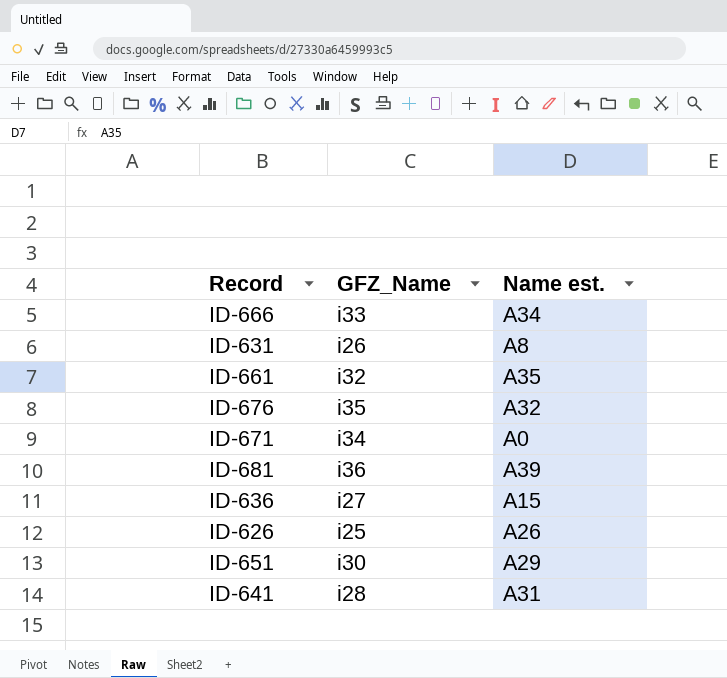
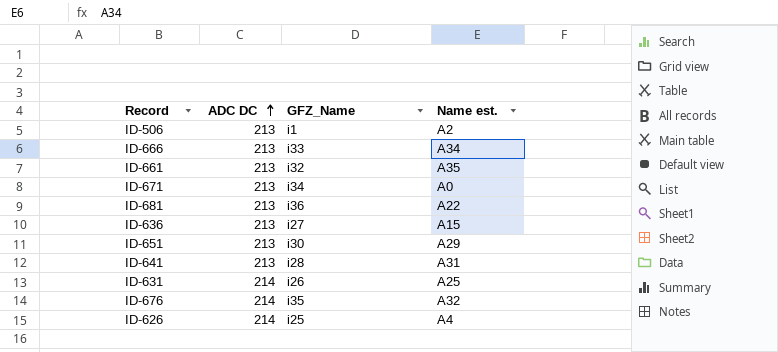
row order: none -> ADC DC ascending
column ADC DC | position: none -> 2
row ID-506: none -> 213 | i1 | A2
ID-681 | Name est.: A39 -> A22
ID-631 | Name est.: A8 -> A25
ID-626 | Name est.: A26 -> A4

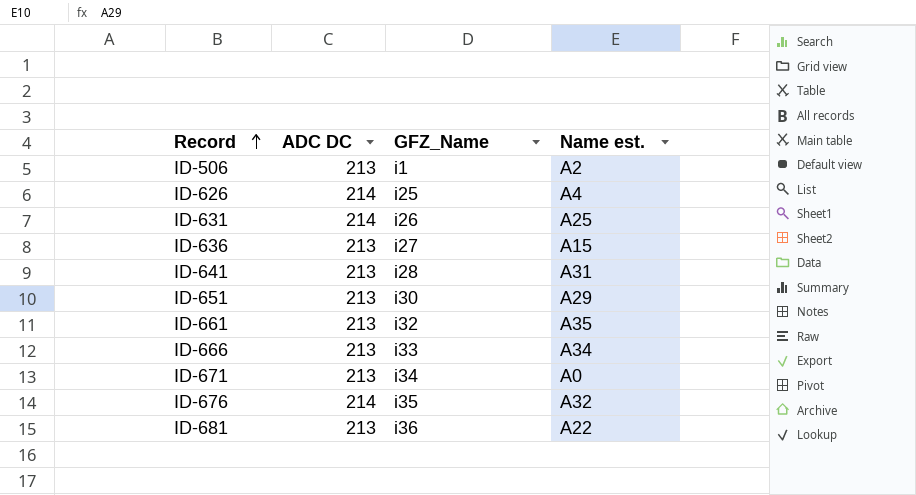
row order: ADC DC ascending -> Record ascending

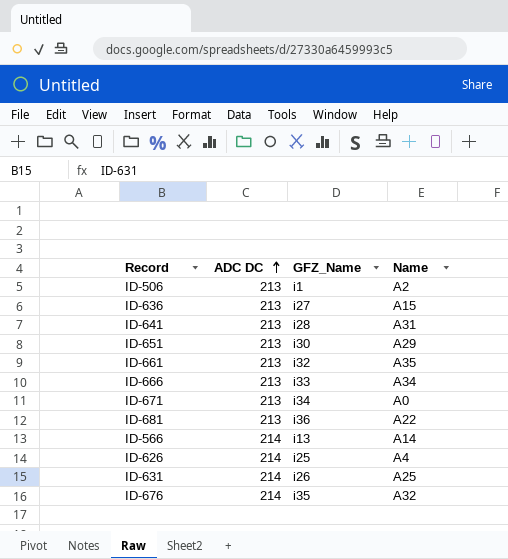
row order: Record ascending -> ADC DC ascending
column name: Name est. -> Name
row ID-566: none -> 214 | i13 | A14

